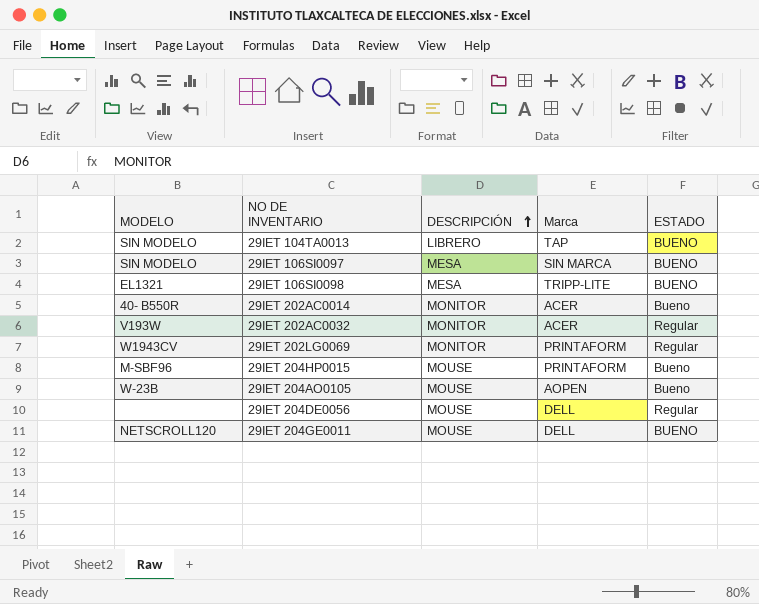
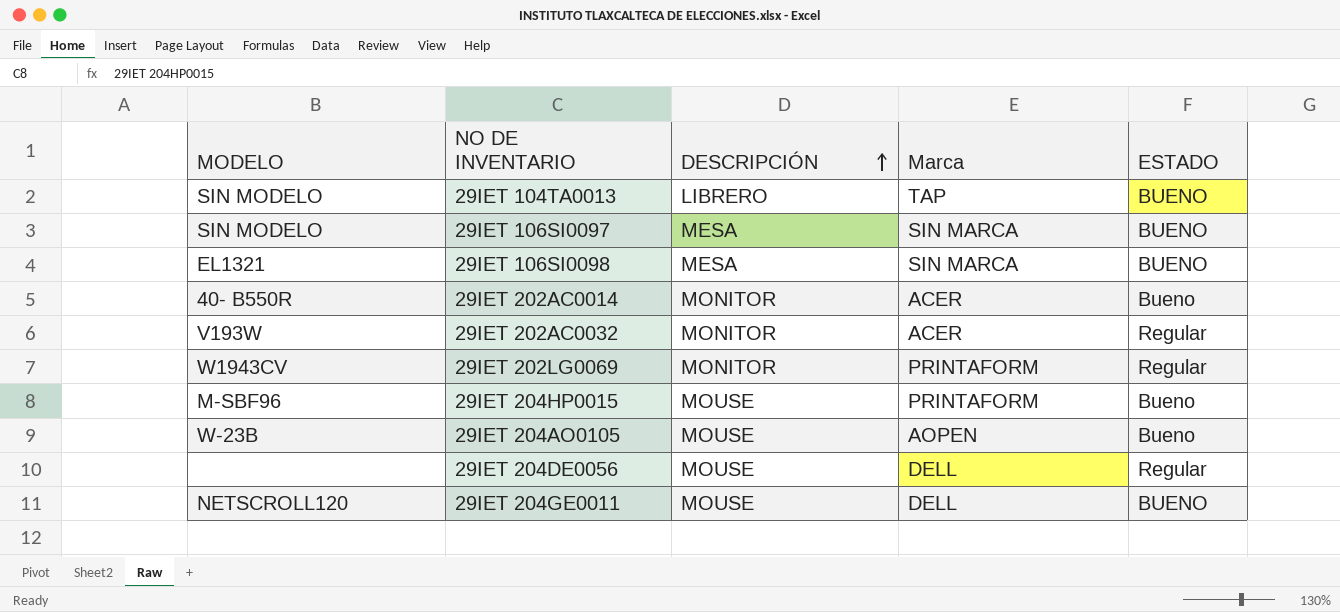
29IET 106SI0098 | Marca: TRIPP-LITE -> SIN MARCA

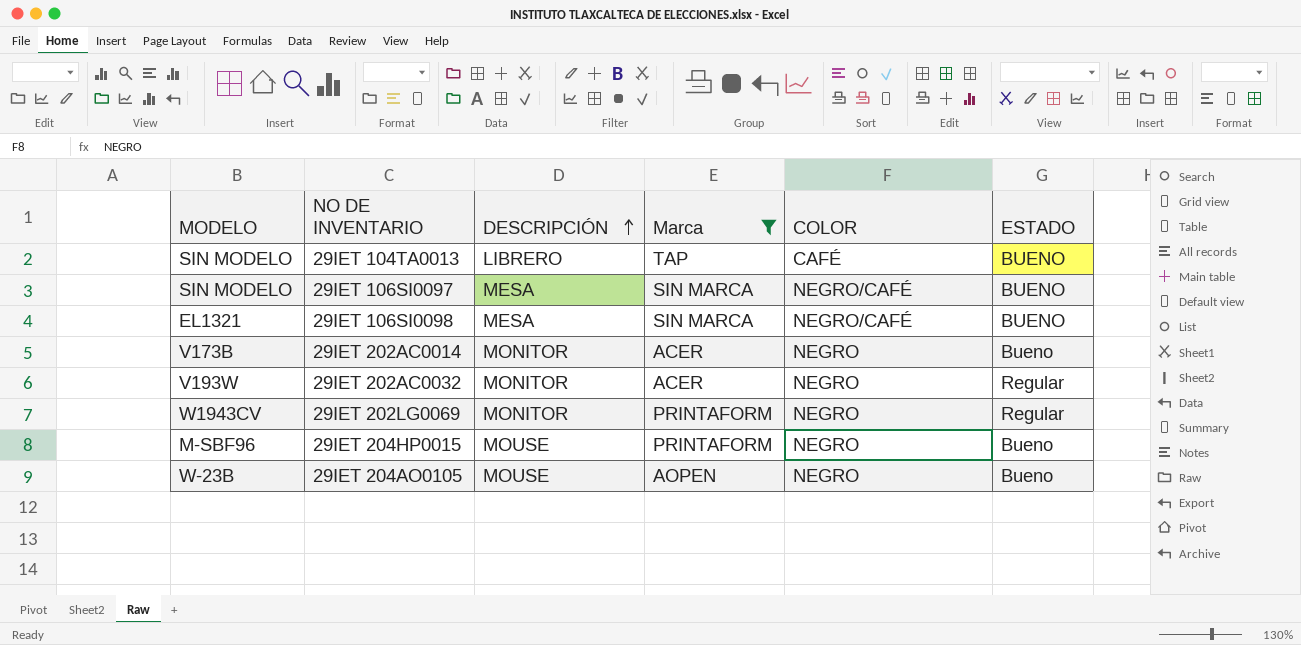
filter: none -> Marca != DELL
column COLOR | position: none -> 5
29IET 202AC0014 | MODELO: 40- B550R -> V173B

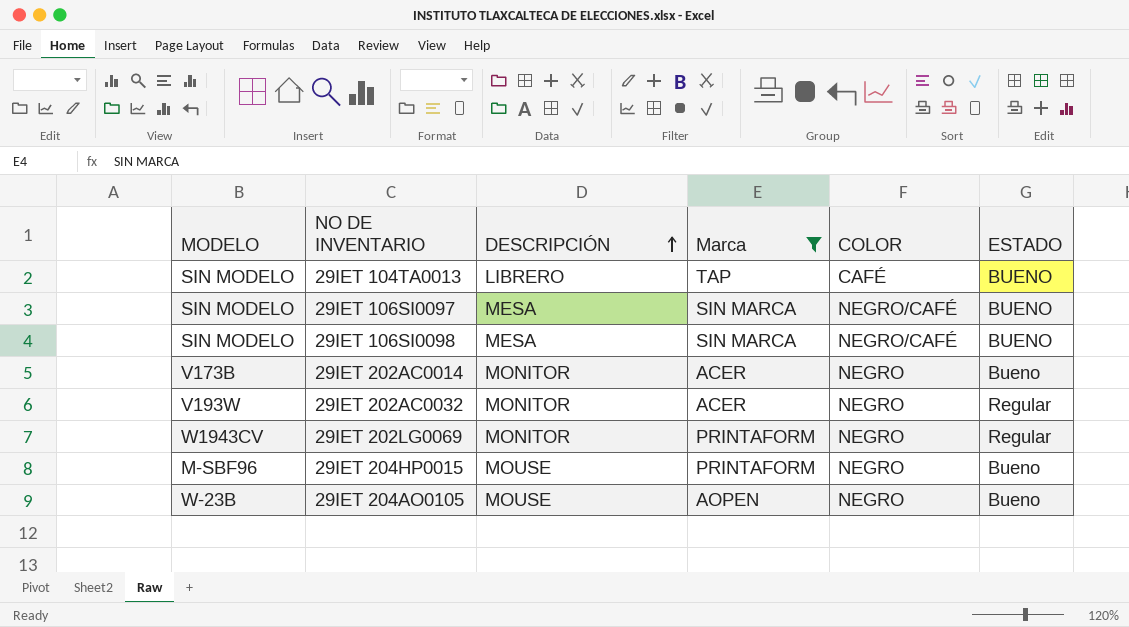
29IET 106SI0098 | MODELO: EL1321 -> SIN MODELO

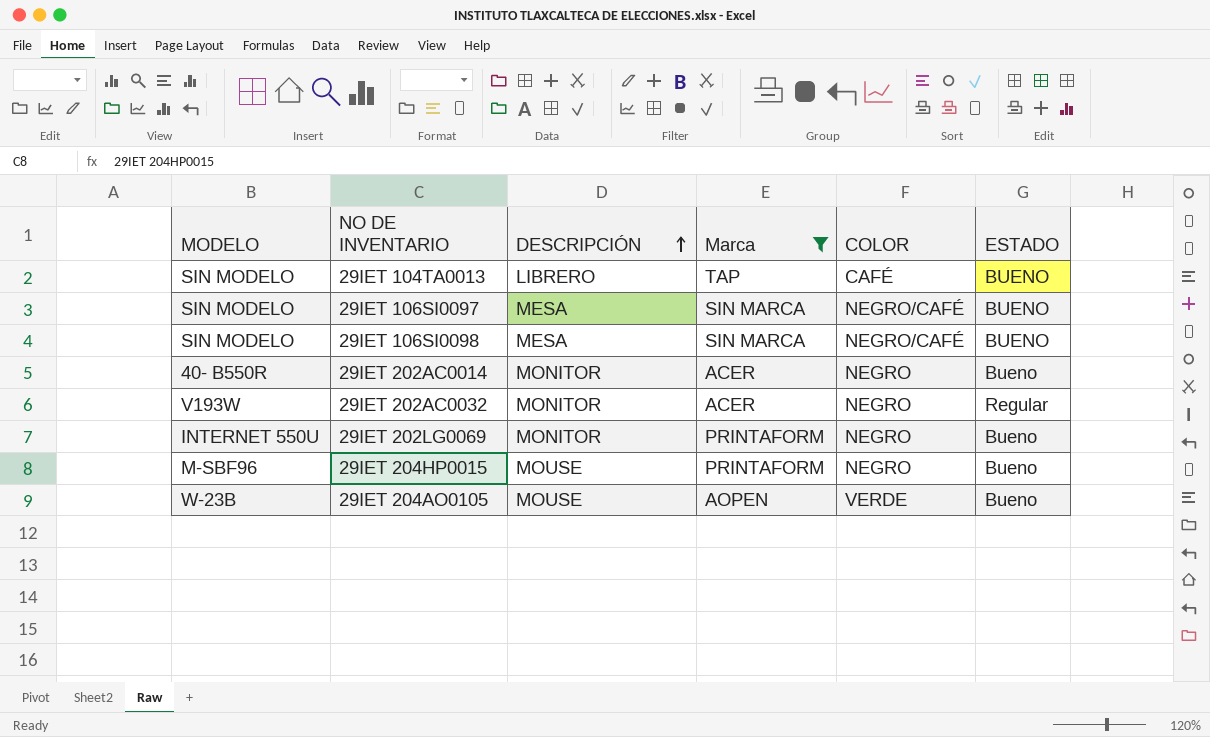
29IET 202AC0014 | MODELO: V173B -> 40- B550R
29IET 202LG0069 | MODELO: W1943CV -> INTERNET 550U
29IET 202LG0069 | ESTADO: Regular -> Bueno
29IET 204AO0105 | COLOR: NEGRO -> VERDE

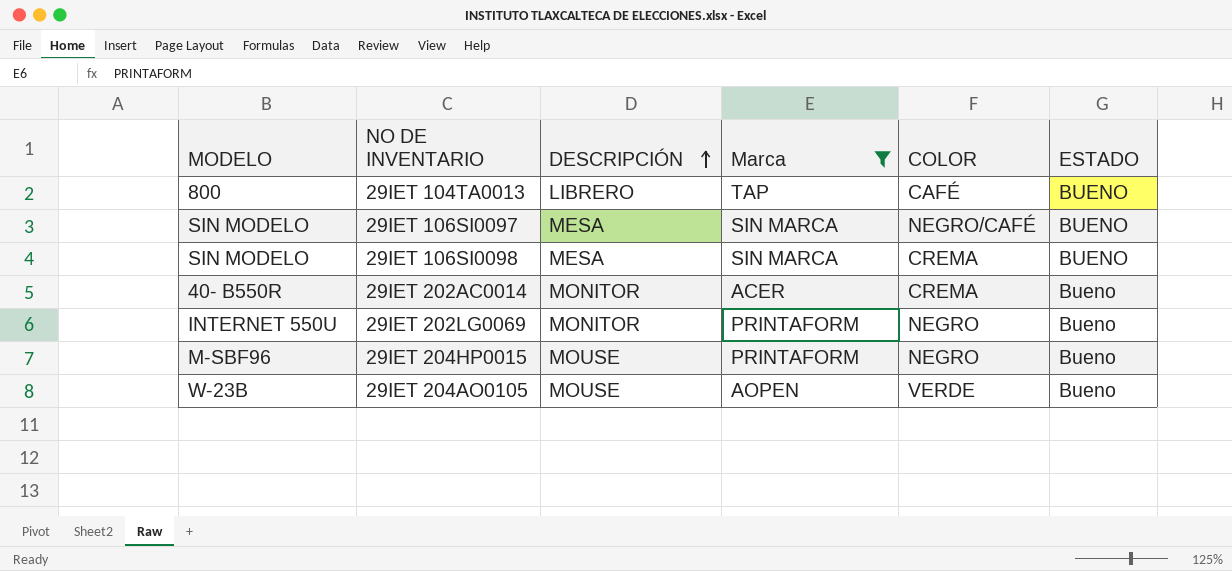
row 29IET 202AC0032: V193W | MONITOR | ACER | NEGRO | Regular -> none
29IET 104TA0013 | MODELO: SIN MODELO -> 800
29IET 106SI0098 | COLOR: NEGRO/CAFÉ -> CREMA
29IET 202AC0014 | COLOR: NEGRO -> CREMA

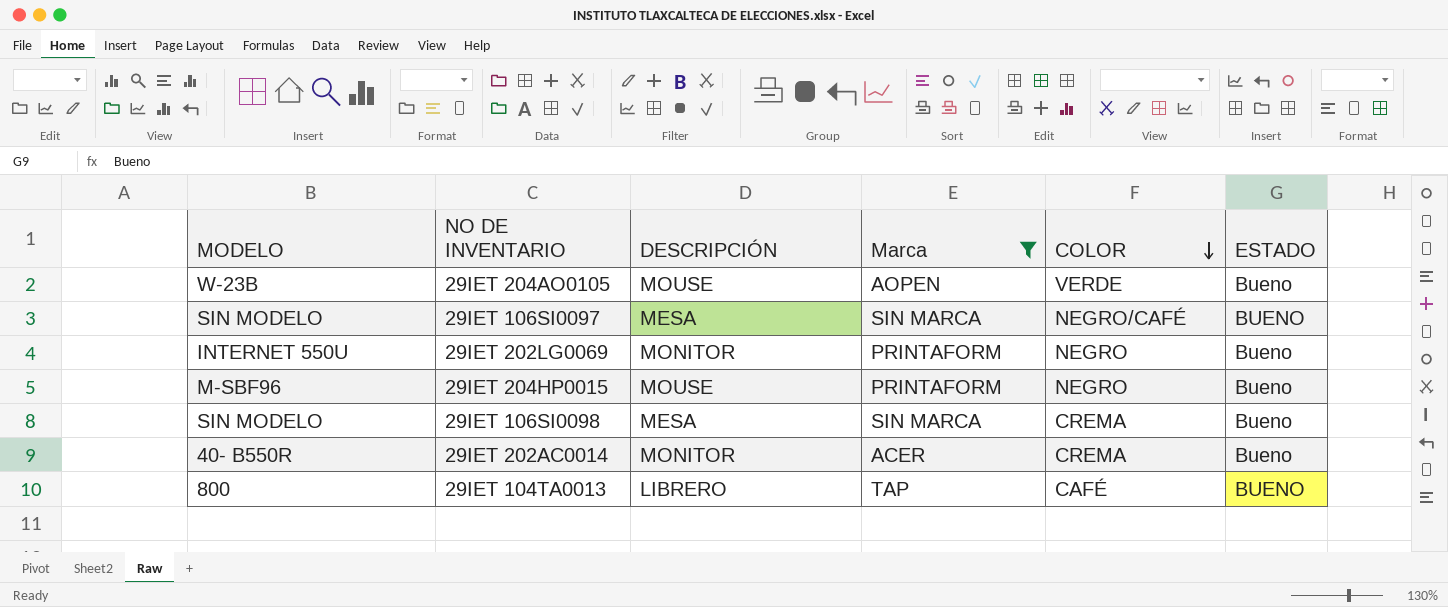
row order: DESCRIPCIÓN ascending -> COLOR descending
29IET 106SI0098 | ESTADO: BUENO -> Bueno

